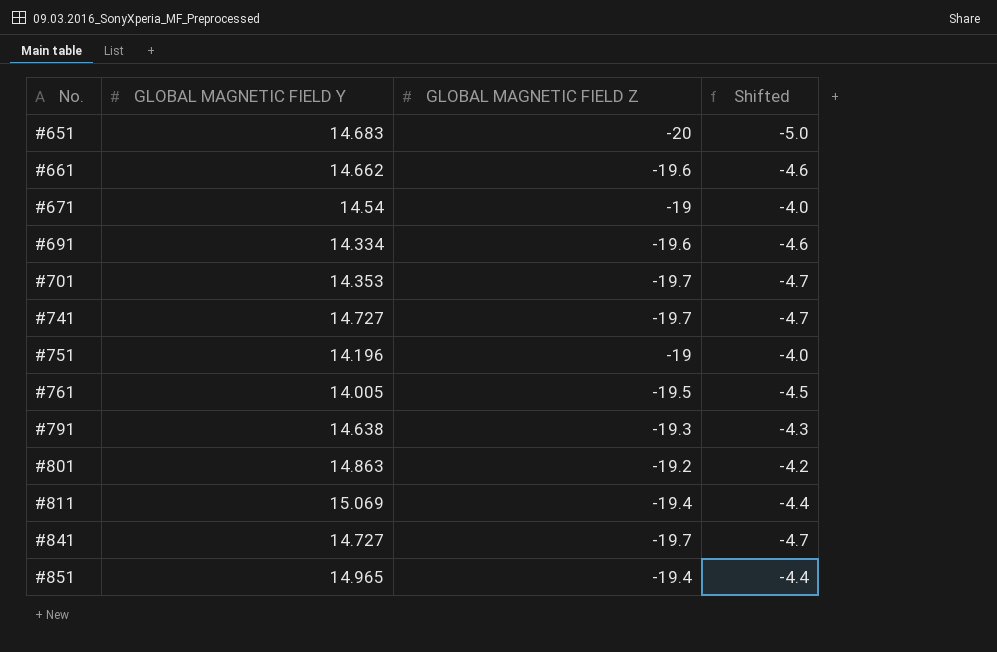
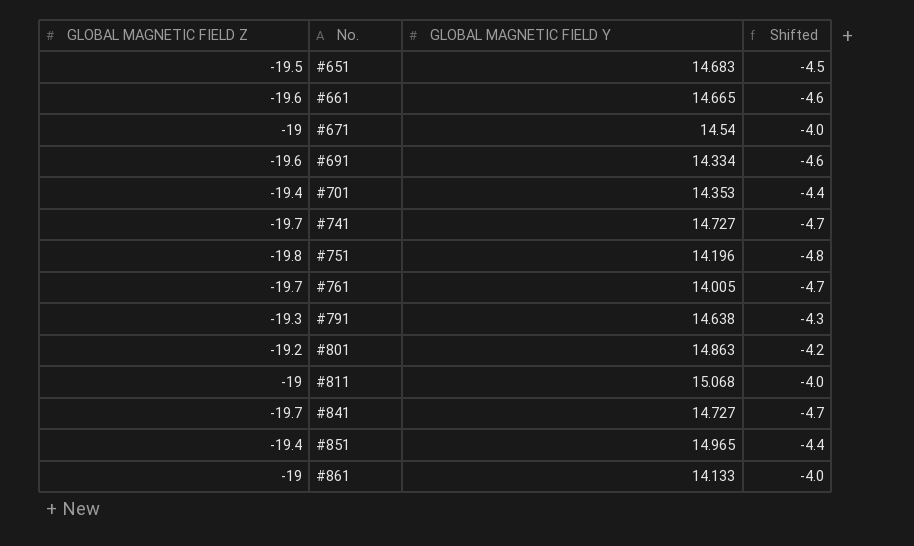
column GLOBAL MAGNETIC FIELD Z | position: 3 -> 1
#651 | GLOBAL MAGNETIC FIELD Z: -20 -> -19.5
#651 | Shifted: -5.0 -> -4.5
#661 | GLOBAL MAGNETIC FIELD Y: 14.662 -> 14.665
#701 | GLOBAL MAGNETIC FIELD Z: -19.7 -> -19.4
#701 | Shifted: -4.7 -> -4.4
#751 | GLOBAL MAGNETIC FIELD Z: -19 -> -19.8
#751 | Shifted: -4.0 -> -4.8
#761 | GLOBAL MAGNETIC FIELD Z: -19.5 -> -19.7
#761 | Shifted: -4.5 -> -4.7
#811 | GLOBAL MAGNETIC FIELD Z: -19.4 -> -19
#811 | GLOBAL MAGNETIC FIELD Y: 15.069 -> 15.068
#811 | Shifted: -4.4 -> -4.0
row #861: none -> -19 | 14.133 | -4.0

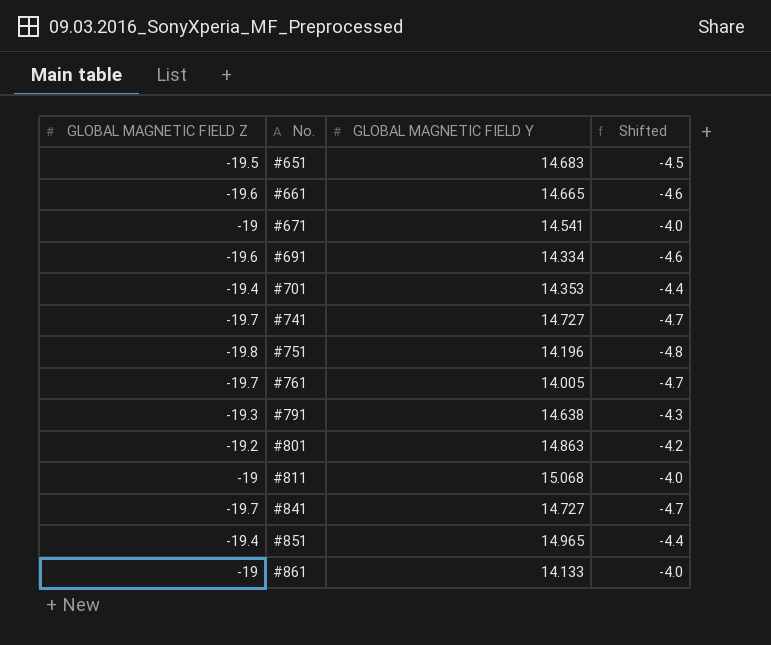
#671 | GLOBAL MAGNETIC FIELD Y: 14.54 -> 14.541

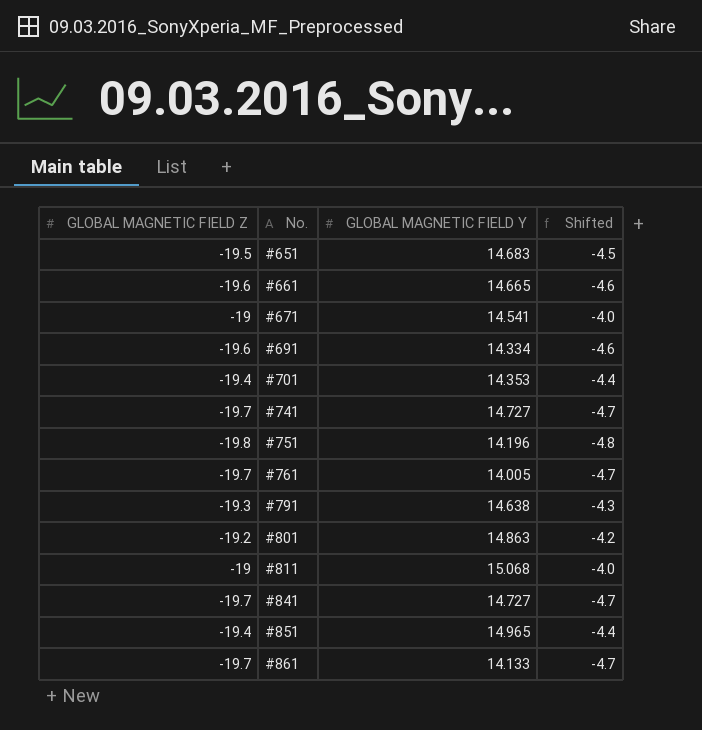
#861 | GLOBAL MAGNETIC FIELD Z: -19 -> -19.7
#861 | Shifted: -4.0 -> -4.7

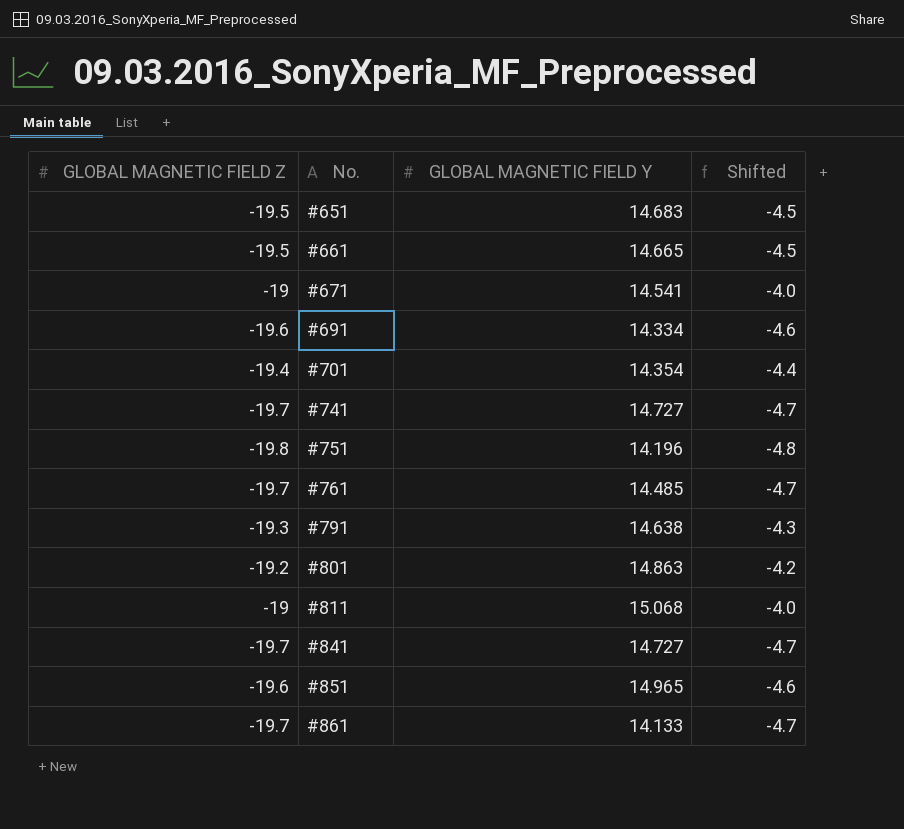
#661 | GLOBAL MAGNETIC FIELD Z: -19.6 -> -19.5
#661 | Shifted: -4.6 -> -4.5
#701 | GLOBAL MAGNETIC FIELD Y: 14.353 -> 14.354
#761 | GLOBAL MAGNETIC FIELD Y: 14.005 -> 14.485
#851 | GLOBAL MAGNETIC FIELD Z: -19.4 -> -19.6
#851 | Shifted: -4.4 -> -4.6

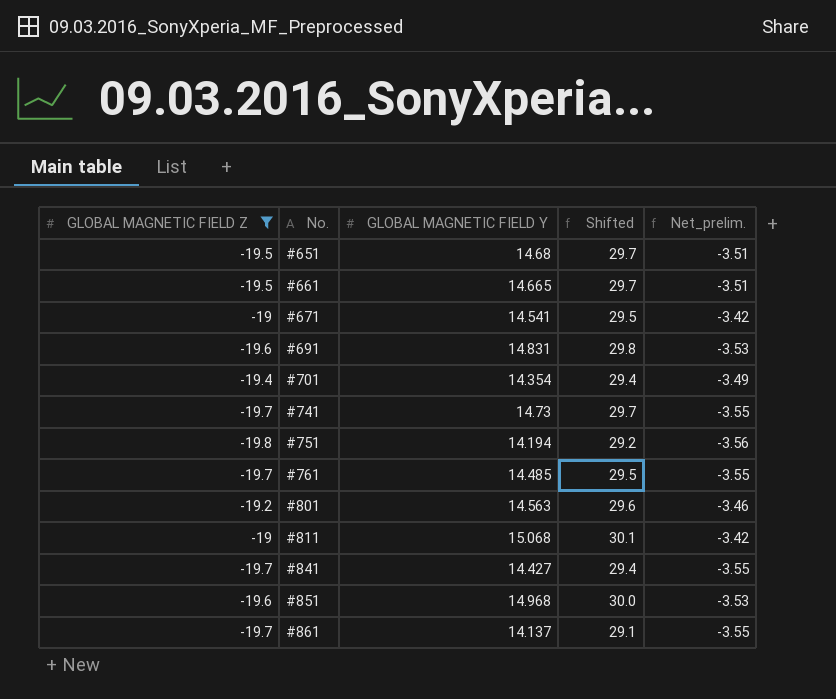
filter: none -> GLOBAL MAGNETIC FIELD Z != -19.3
column Shifted | formula: [GLOBAL MAGNETIC FIELD Z] + 15 -> [GLOBAL MAGNETIC FIELD Y] + 15
column Net_prelim. | formula: none -> [GLOBAL MAGNETIC FIELD Z] * 0.18
#651 | GLOBAL MAGNETIC FIELD Y: 14.683 -> 14.68
#691 | GLOBAL MAGNETIC FIELD Y: 14.334 -> 14.831
#741 | GLOBAL MAGNETIC FIELD Y: 14.727 -> 14.73
#751 | GLOBAL MAGNETIC FIELD Y: 14.196 -> 14.194
#801 | GLOBAL MAGNETIC FIELD Y: 14.863 -> 14.563
#841 | GLOBAL MAGNETIC FIELD Y: 14.727 -> 14.427
#851 | GLOBAL MAGNETIC FIELD Y: 14.965 -> 14.968
#861 | GLOBAL MAGNETIC FIELD Y: 14.133 -> 14.137

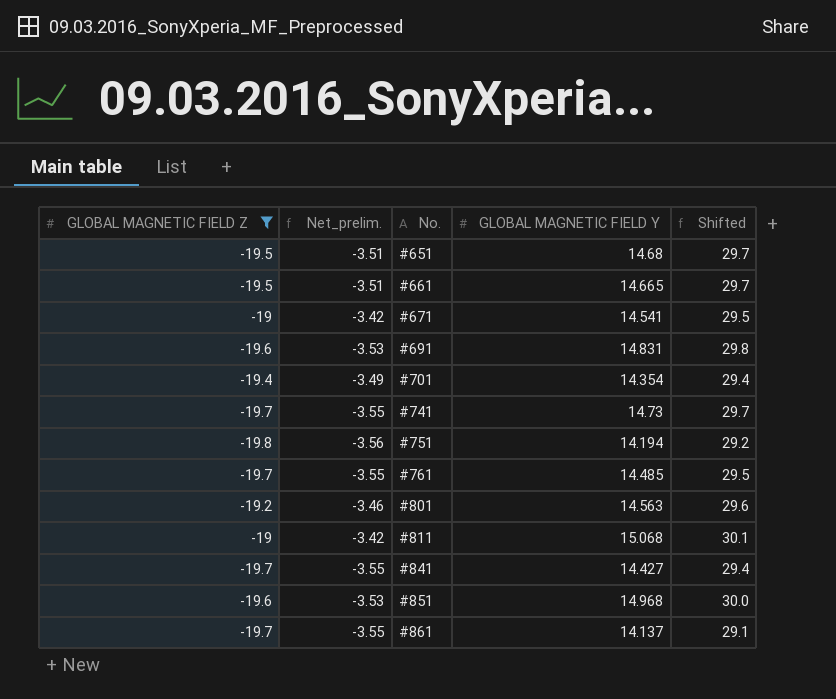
column Net_prelim. | position: 5 -> 2

